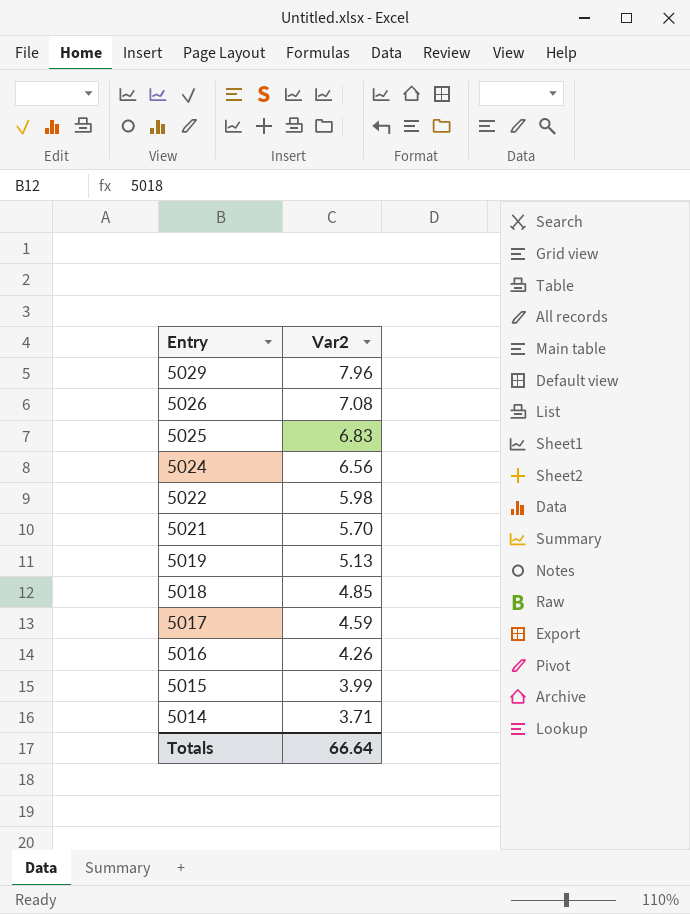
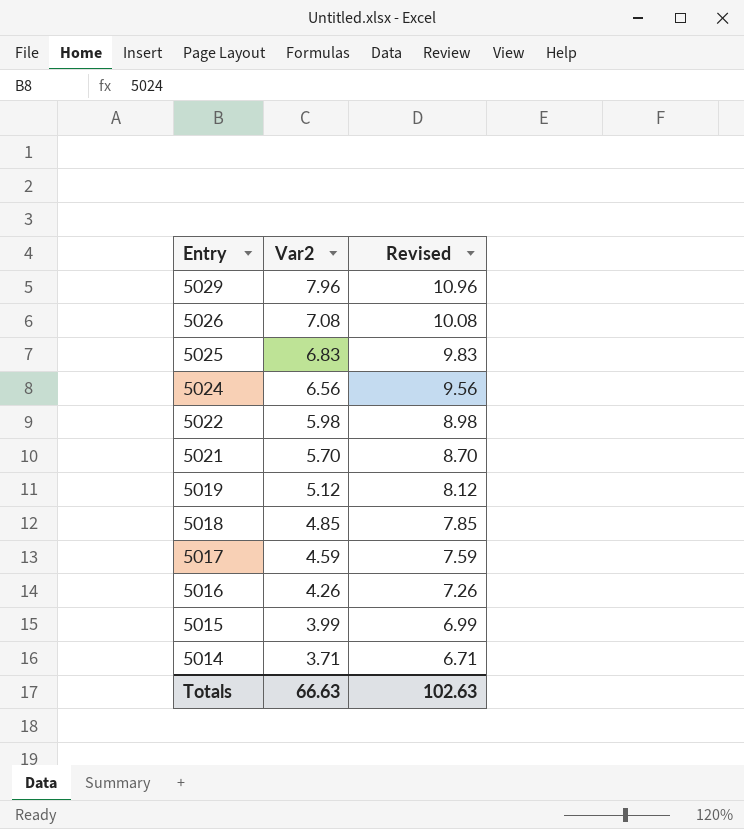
column Revised | formula: none -> [Var2] + 3
5019 | Var2: 5.13 -> 5.12
Totals | Var2: 66.64 -> 66.63

